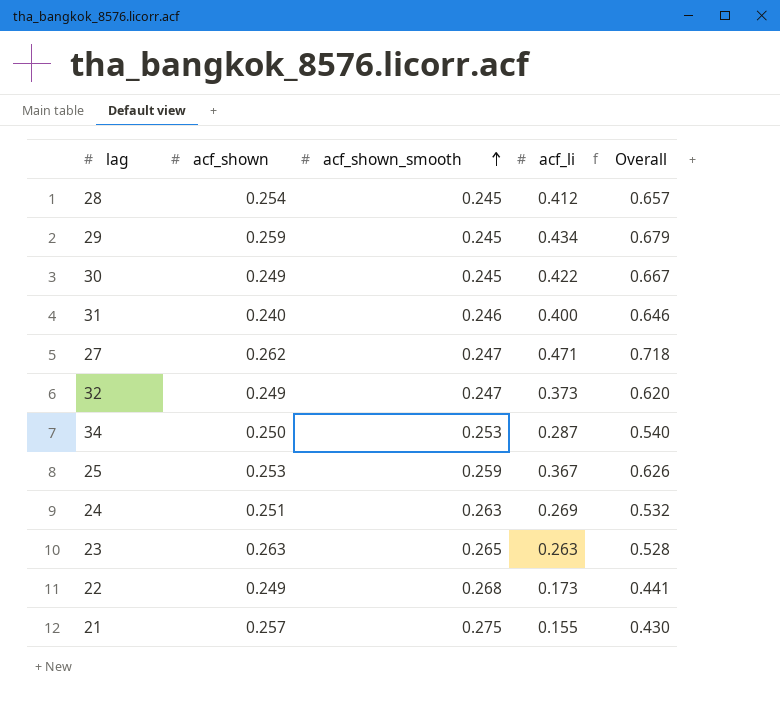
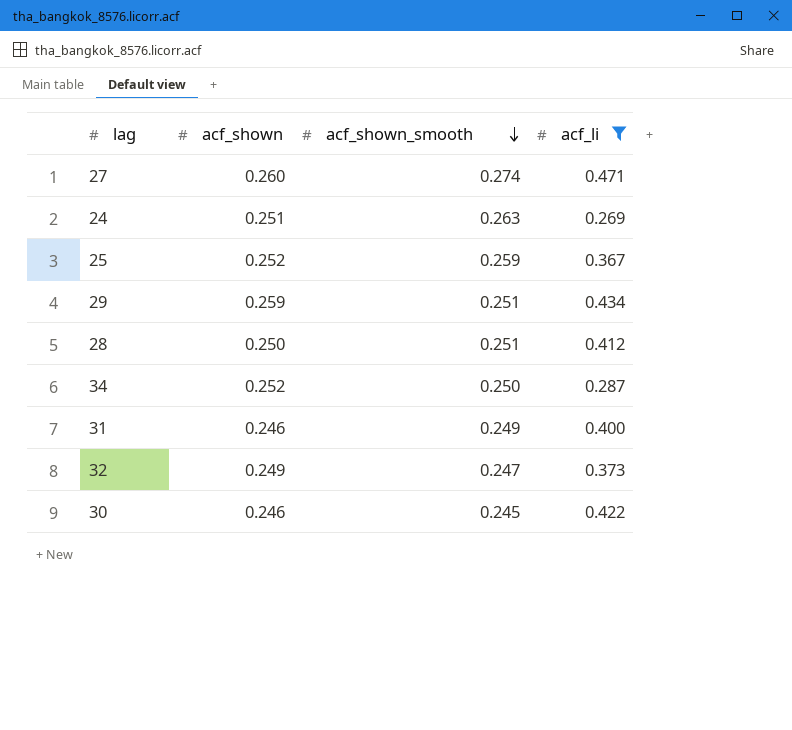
filter: none -> acf_li >= 0.269
row order: acf_shown_smooth ascending -> acf_shown_smooth descending
column Overall | formula: [acf_shown_smooth] + [acf_li] -> none
27 | acf_shown: 0.262 -> 0.260
27 | acf_shown_smooth: 0.247 -> 0.274
25 | acf_shown: 0.253 -> 0.252
29 | acf_shown_smooth: 0.245 -> 0.251
28 | acf_shown: 0.254 -> 0.250
28 | acf_shown_smooth: 0.245 -> 0.251
34 | acf_shown: 0.250 -> 0.252
34 | acf_shown_smooth: 0.253 -> 0.250
31 | acf_shown: 0.240 -> 0.246
31 | acf_shown_smooth: 0.246 -> 0.249
30 | acf_shown: 0.249 -> 0.246

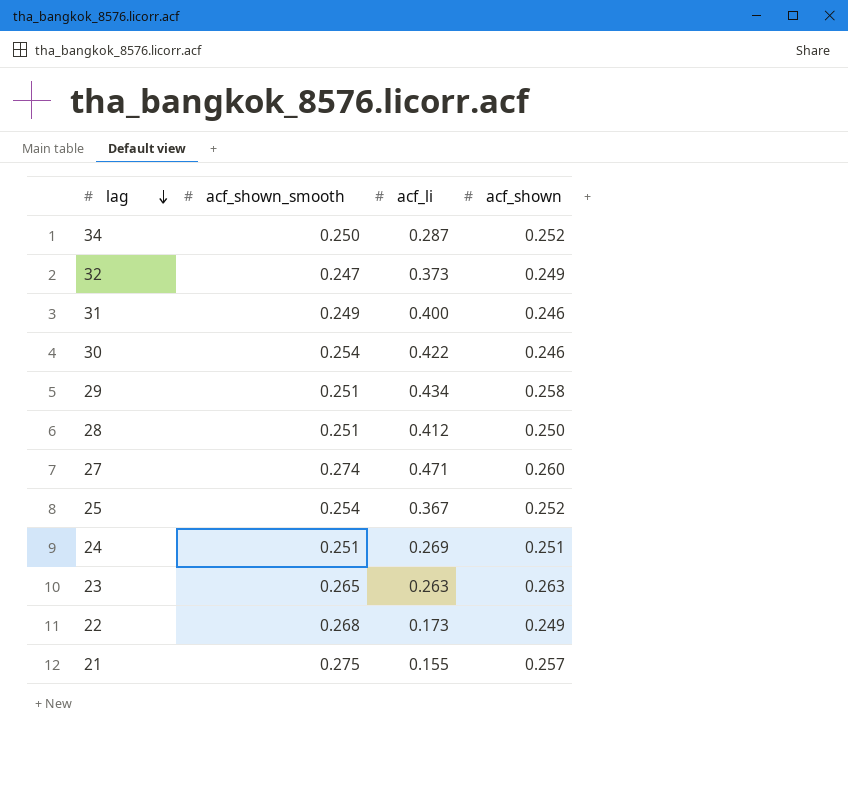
filter: acf_li >= 0.269 -> none
row order: acf_shown_smooth descending -> lag descending
column acf_shown | position: 2 -> 4
30 | acf_shown_smooth: 0.245 -> 0.254
29 | acf_shown: 0.259 -> 0.258
25 | acf_shown_smooth: 0.259 -> 0.254
24 | acf_shown_smooth: 0.263 -> 0.251

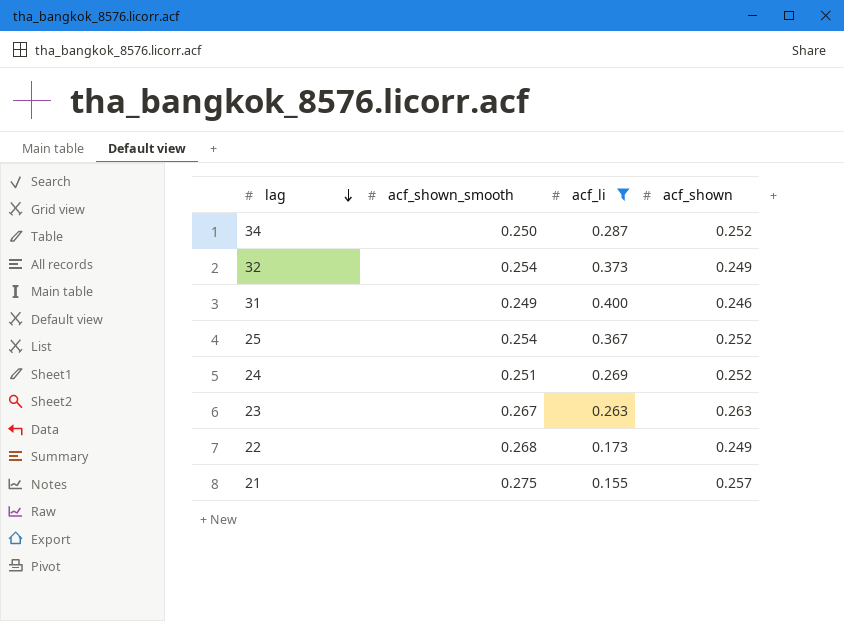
filter: none -> acf_li <= 0.400
32 | acf_shown_smooth: 0.247 -> 0.254
24 | acf_shown: 0.251 -> 0.252
23 | acf_shown_smooth: 0.265 -> 0.267

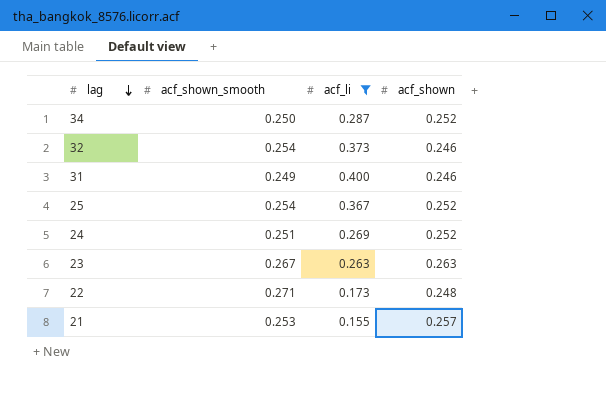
32 | acf_shown: 0.249 -> 0.246
22 | acf_shown_smooth: 0.268 -> 0.271
22 | acf_shown: 0.249 -> 0.248
21 | acf_shown_smooth: 0.275 -> 0.253

